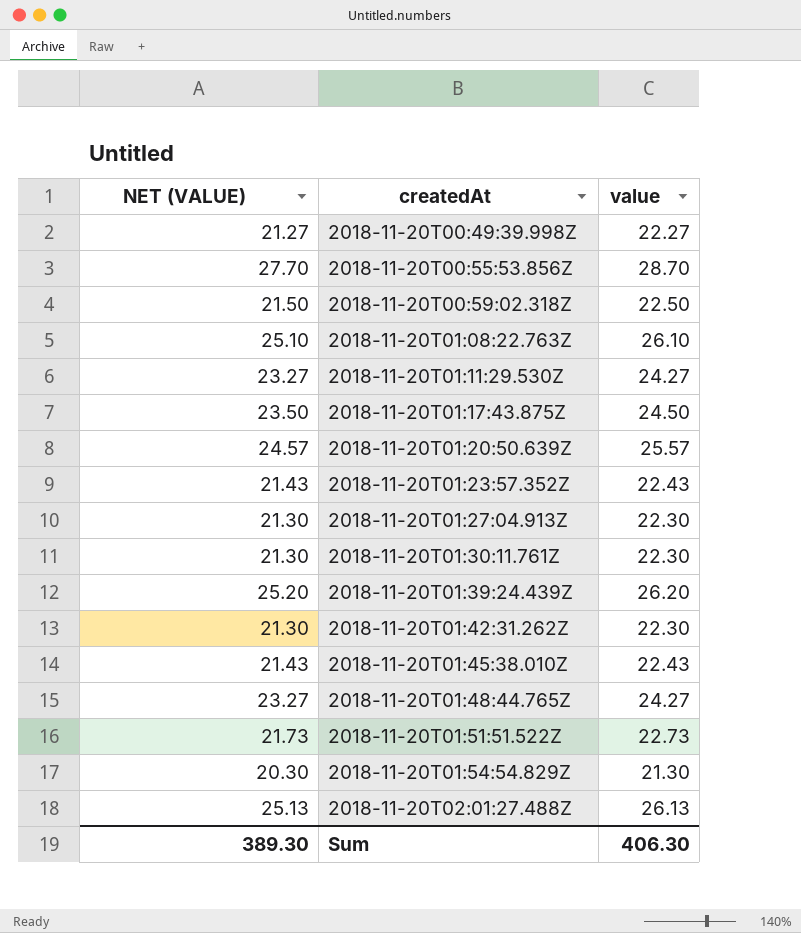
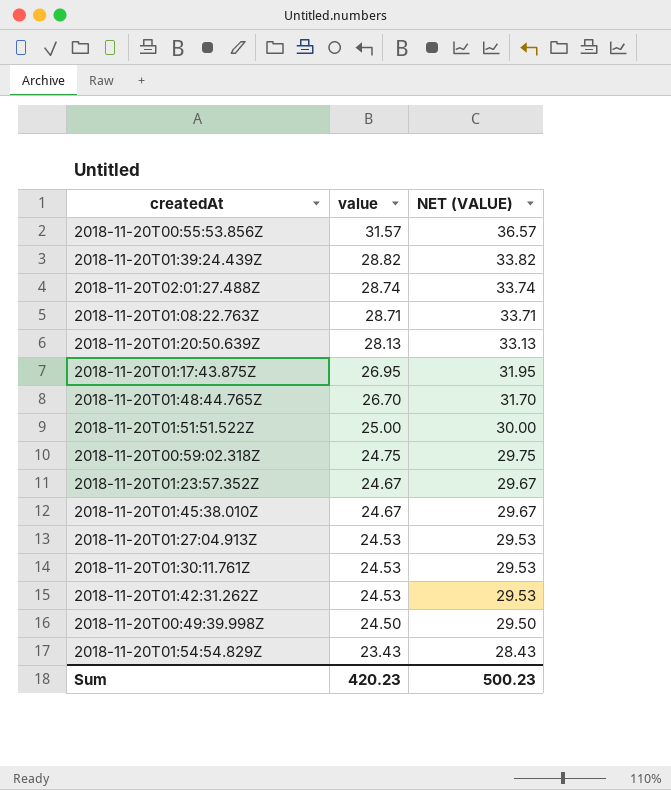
row order: createdAt ascending -> value descending
column NET (VALUE) | formula: [value] - 1 -> [value] + 5
column NET (VALUE) | position: 1 -> 3
row 2018-11-20T01:11:29.530Z: 23.27 | 24.27 -> none
2018-11-20T00:55:53.856Z | value: 28.70 -> 31.57
2018-11-20T01:39:24.439Z | value: 26.20 -> 28.82
2018-11-20T02:01:27.488Z | value: 26.13 -> 28.74
2018-11-20T01:08:22.763Z | value: 26.10 -> 28.71
2018-11-20T01:20:50.639Z | value: 25.57 -> 28.13
2018-11-20T01:17:43.875Z | value: 24.50 -> 26.95
2018-11-20T01:48:44.765Z | value: 24.27 -> 26.70
2018-11-20T01:51:51.522Z | value: 22.73 -> 25.00
2018-11-20T00:59:02.318Z | value: 22.50 -> 24.75
2018-11-20T01:23:57.352Z | value: 22.43 -> 24.67
2018-11-20T01:45:38.010Z | value: 22.43 -> 24.67
2018-11-20T01:27:04.913Z | value: 22.30 -> 24.53
2018-11-20T01:30:11.761Z | value: 22.30 -> 24.53
2018-11-20T01:42:31.262Z | value: 22.30 -> 24.53
2018-11-20T00:49:39.998Z | value: 22.27 -> 24.50
2018-11-20T01:54:54.829Z | value: 21.30 -> 23.43
Sum | value: 406.30 -> 420.23
Sum | NET (VALUE): 389.30 -> 500.23

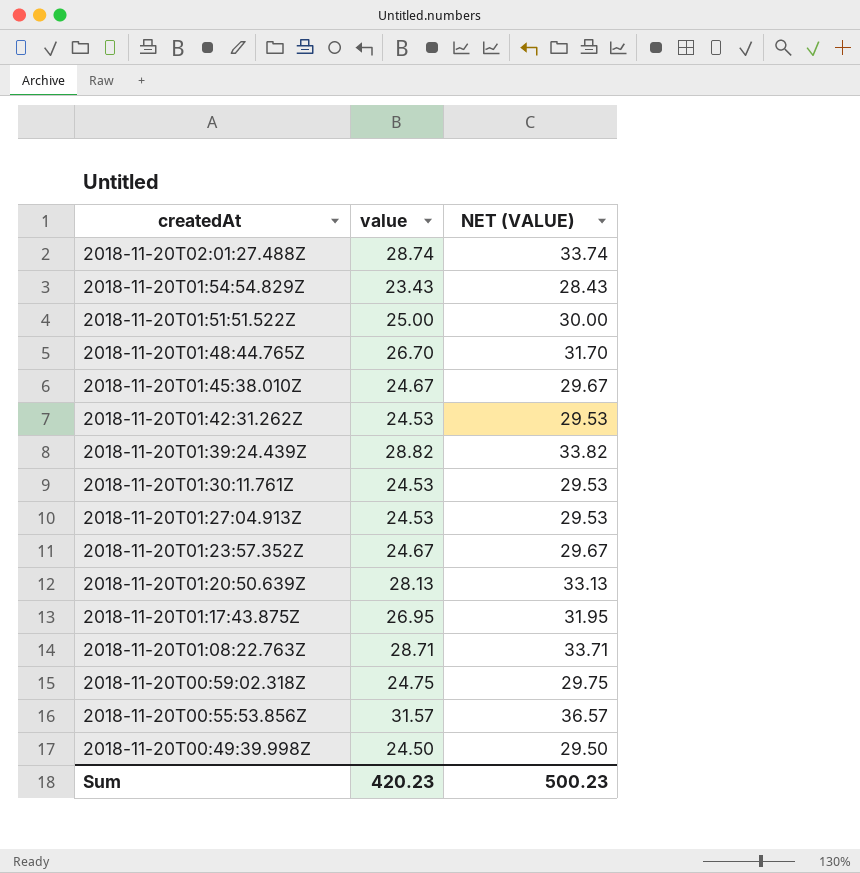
row order: value descending -> createdAt descending

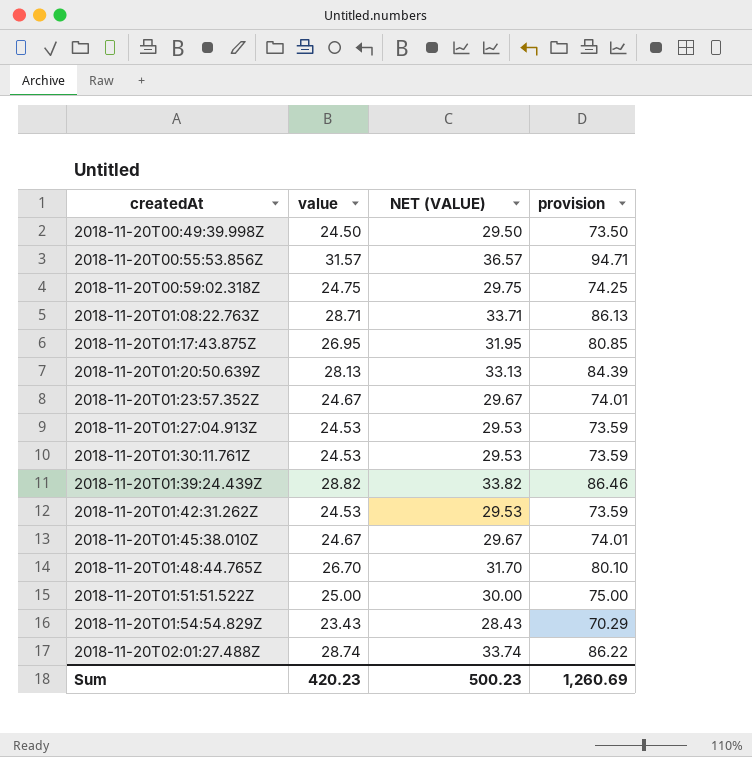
row order: createdAt descending -> createdAt ascending
column provision | formula: none -> [value] * 3

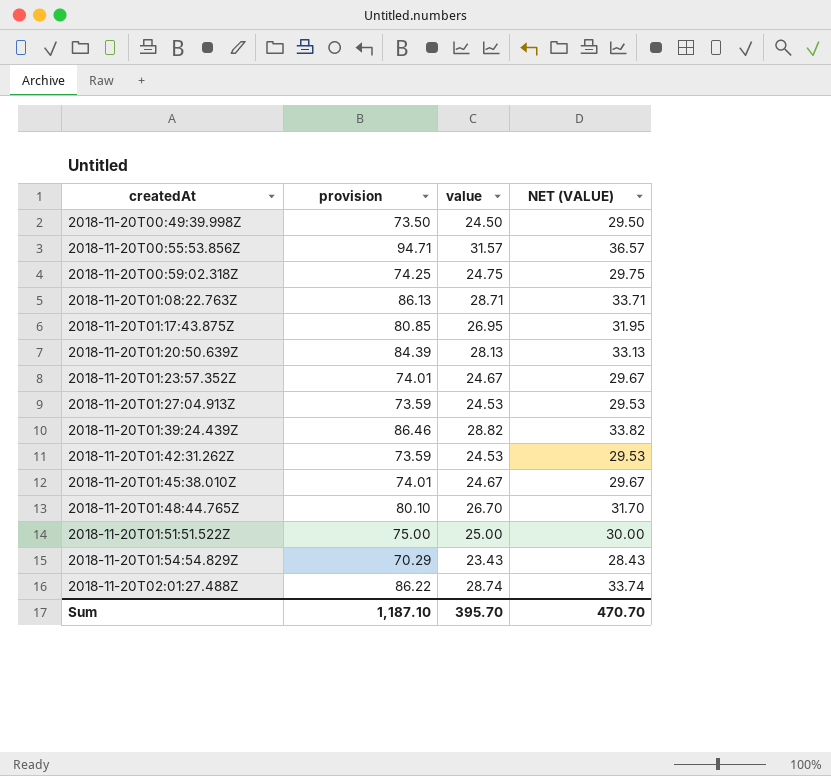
column provision | position: 4 -> 2
row 2018-11-20T01:30:11.761Z: 24.53 | 29.53 | 73.59 -> none
Sum | provision: 1,260.69 -> 1,187.10
Sum | value: 420.23 -> 395.70
Sum | NET (VALUE): 500.23 -> 470.70

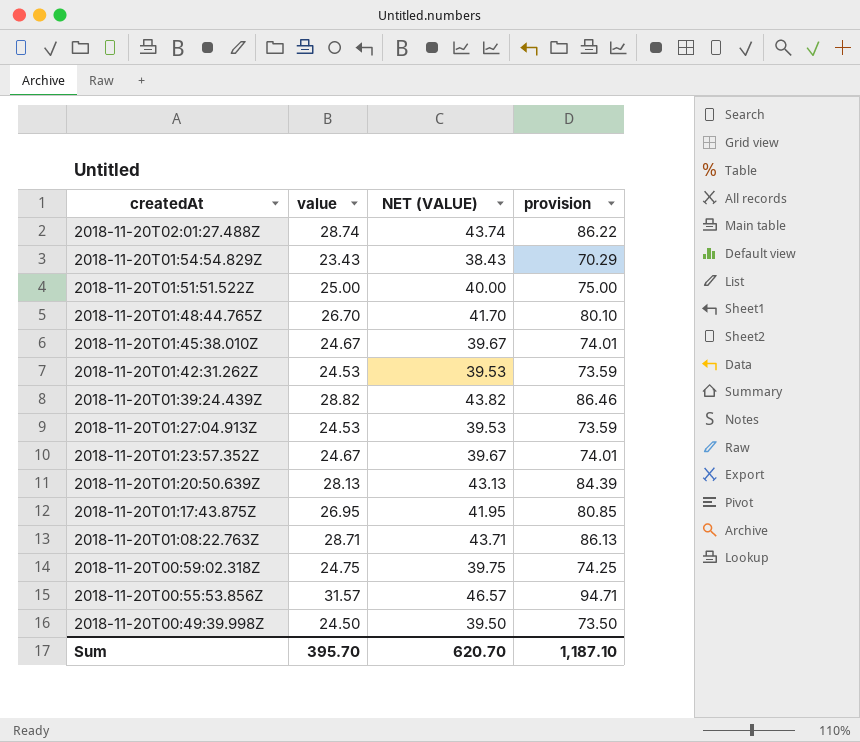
row order: createdAt ascending -> createdAt descending
column NET (VALUE) | formula: [value] + 5 -> [value] + 15
column provision | position: 2 -> 4
Sum | NET (VALUE): 470.70 -> 620.70

